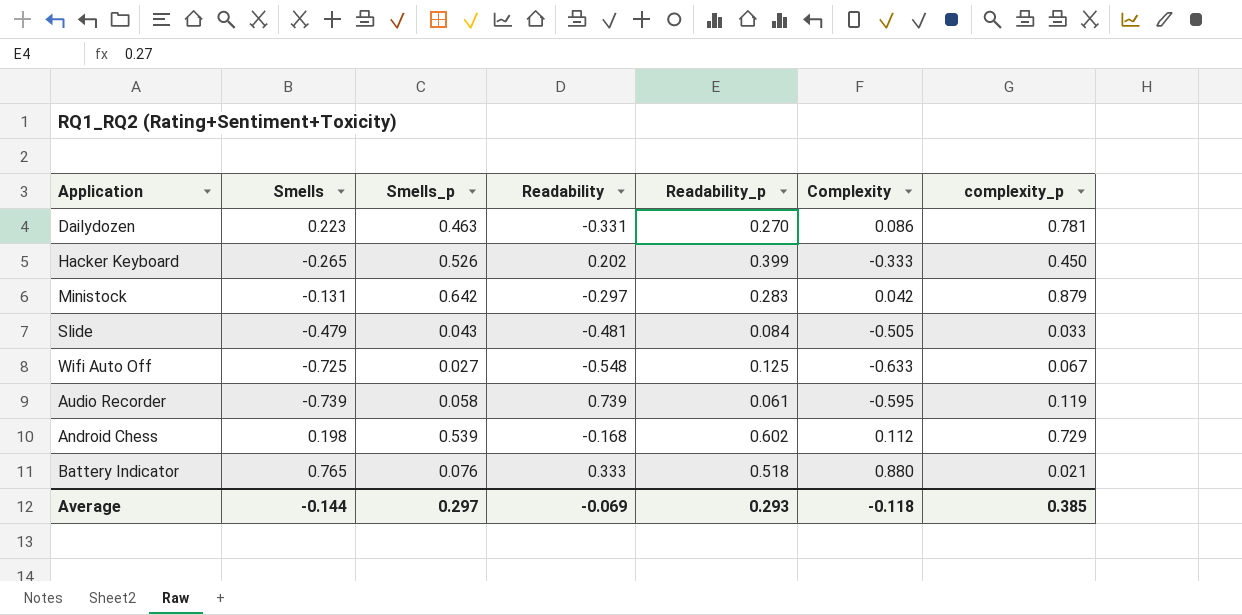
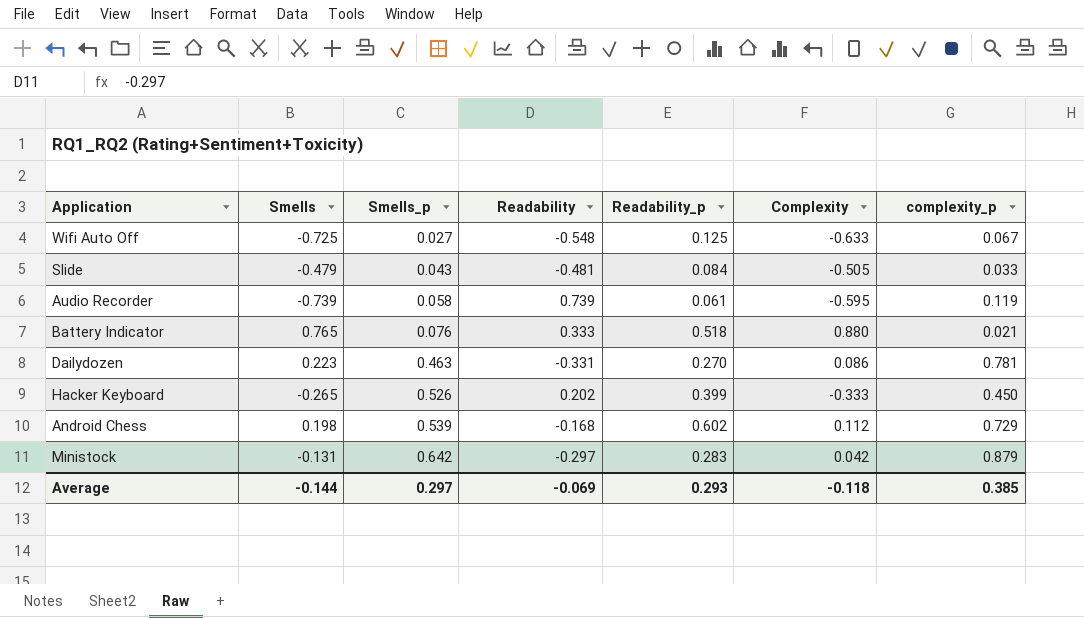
row order: none -> Smells_p ascending

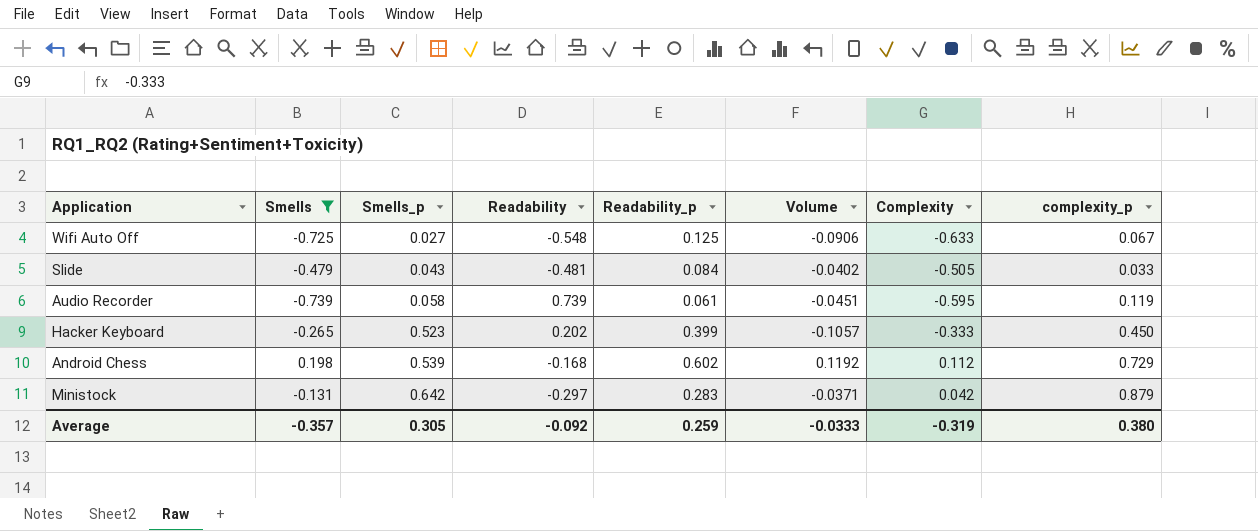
filter: none -> Smells <= 0.198
column Volume | formula: none -> [Smells] * [Readability_p]
Hacker Keyboard | Smells_p: 0.526 -> 0.523
Average | Smells: -0.144 -> -0.357
Average | Smells_p: 0.297 -> 0.305
Average | Readability: -0.069 -> -0.092
Average | Readability_p: 0.293 -> 0.259
Average | Complexity: -0.118 -> -0.319
Average | complexity_p: 0.385 -> 0.380

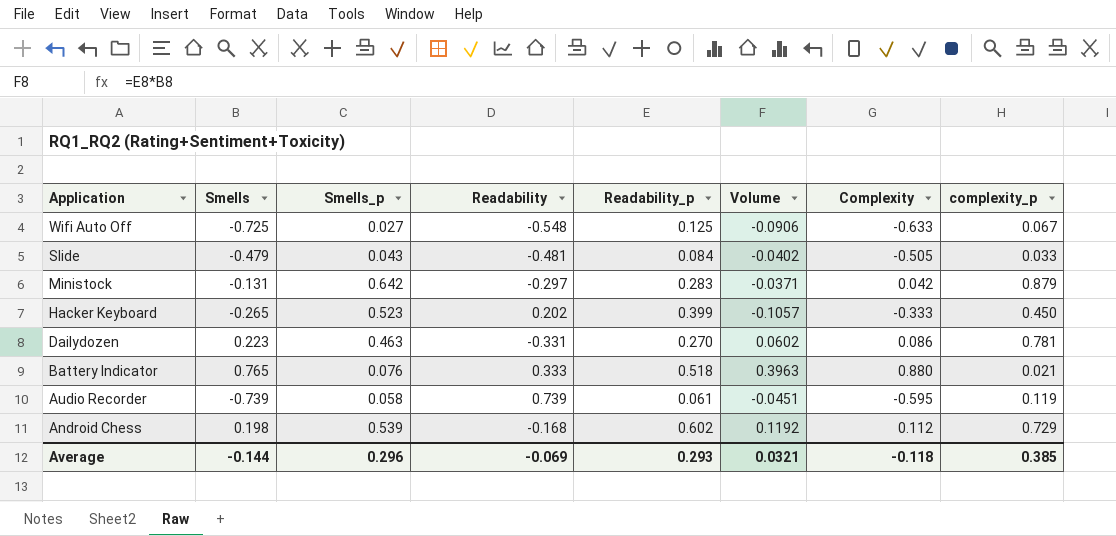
filter: Smells <= 0.198 -> none
row order: Smells_p ascending -> Application descending
Average | Smells: -0.357 -> -0.144
Average | Smells_p: 0.305 -> 0.296
Average | Readability: -0.092 -> -0.069
Average | Readability_p: 0.259 -> 0.293
Average | Volume: -0.0333 -> 0.0321
Average | Complexity: -0.319 -> -0.118
Average | complexity_p: 0.380 -> 0.385

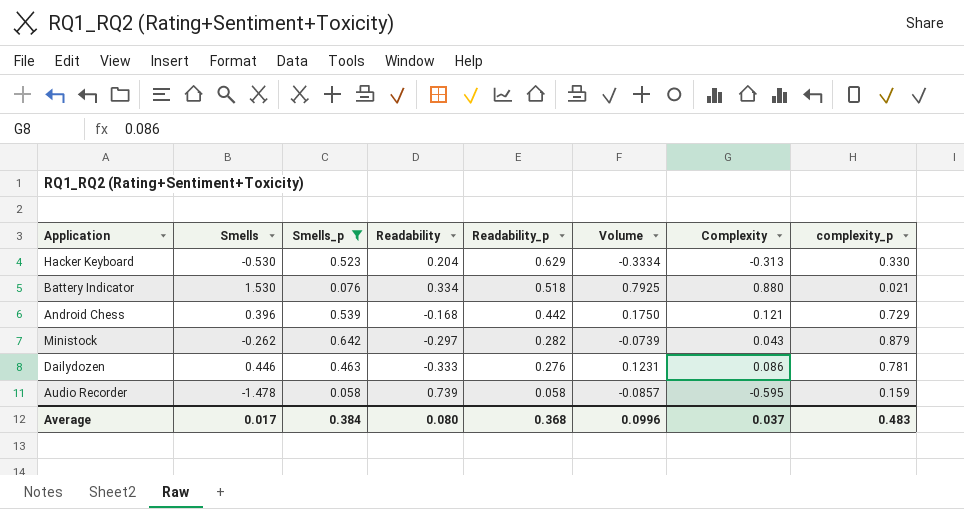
filter: none -> Smells_p >= 0.058
row order: Application descending -> Readability_p descending
Hacker Keyboard | Smells: -0.265 -> -0.530
Hacker Keyboard | Readability: 0.202 -> 0.204
Hacker Keyboard | Readability_p: 0.399 -> 0.629
Hacker Keyboard | Volume: -0.1057 -> -0.3334
Hacker Keyboard | Complexity: -0.333 -> -0.313
Hacker Keyboard | complexity_p: 0.450 -> 0.330
Battery Indicator | Smells: 0.765 -> 1.530
Battery Indicator | Readability: 0.333 -> 0.334
Battery Indicator | Volume: 0.3963 -> 0.7925
Android Chess | Smells: 0.198 -> 0.396
Android Chess | Readability_p: 0.602 -> 0.442
Android Chess | Volume: 0.1192 -> 0.1750
Android Chess | Complexity: 0.112 -> 0.121
Ministock | Smells: -0.131 -> -0.262
Ministock | Readability_p: 0.283 -> 0.282
Ministock | Volume: -0.0371 -> -0.0739
Ministock | Complexity: 0.042 -> 0.043
Dailydozen | Smells: 0.223 -> 0.446
Dailydozen | Readability: -0.331 -> -0.333
Dailydozen | Readability_p: 0.270 -> 0.276
Dailydozen | Volume: 0.0602 -> 0.1231
Audio Recorder | Smells: -0.739 -> -1.478
Audio Recorder | Readability_p: 0.061 -> 0.058
Audio Recorder | Volume: -0.0451 -> -0.0857
Audio Recorder | complexity_p: 0.119 -> 0.159
Average | Smells: -0.144 -> 0.017
Average | Smells_p: 0.296 -> 0.384
Average | Readability: -0.069 -> 0.080
Average | Readability_p: 0.293 -> 0.368
Average | Volume: 0.0321 -> 0.0996
Average | Complexity: -0.118 -> 0.037
Average | complexity_p: 0.385 -> 0.483

